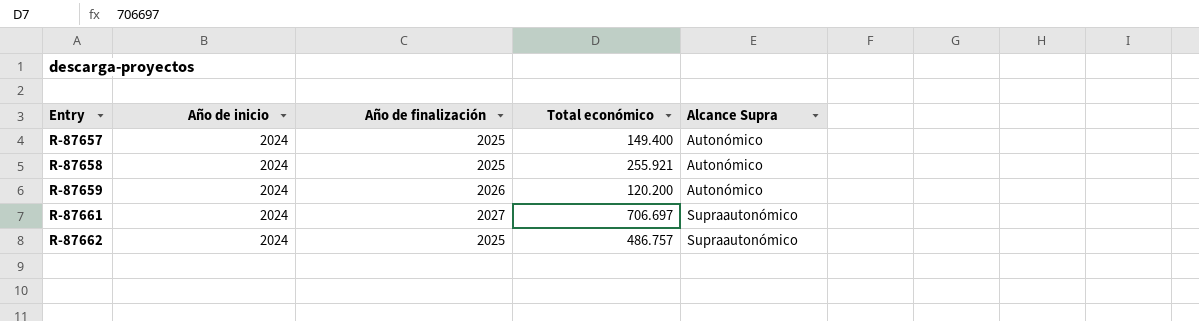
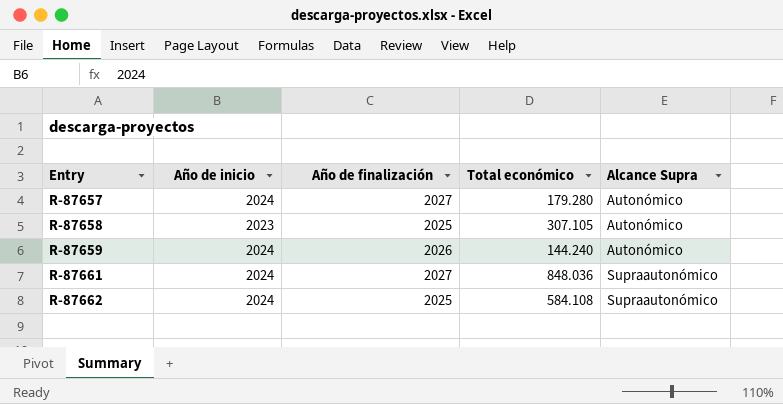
R-87657 | Año de finalización: 2025 -> 2027
R-87657 | Total económico: 149.400 -> 179.280
R-87658 | Año de inicio: 2024 -> 2023
R-87658 | Total económico: 255.921 -> 307.105
R-87659 | Total económico: 120.200 -> 144.240
R-87661 | Total económico: 706.697 -> 848.036
R-87662 | Total económico: 486.757 -> 584.108

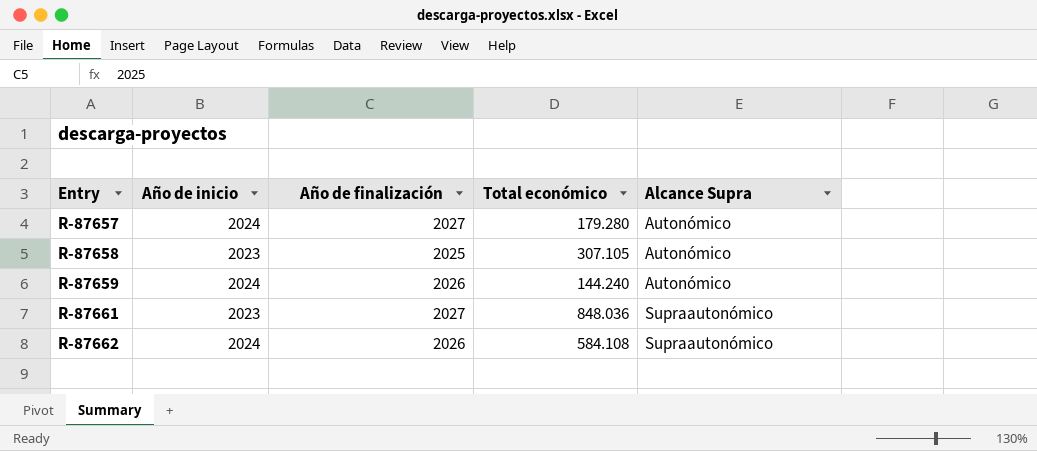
R-87661 | Año de inicio: 2024 -> 2023
R-87662 | Año de finalización: 2025 -> 2026

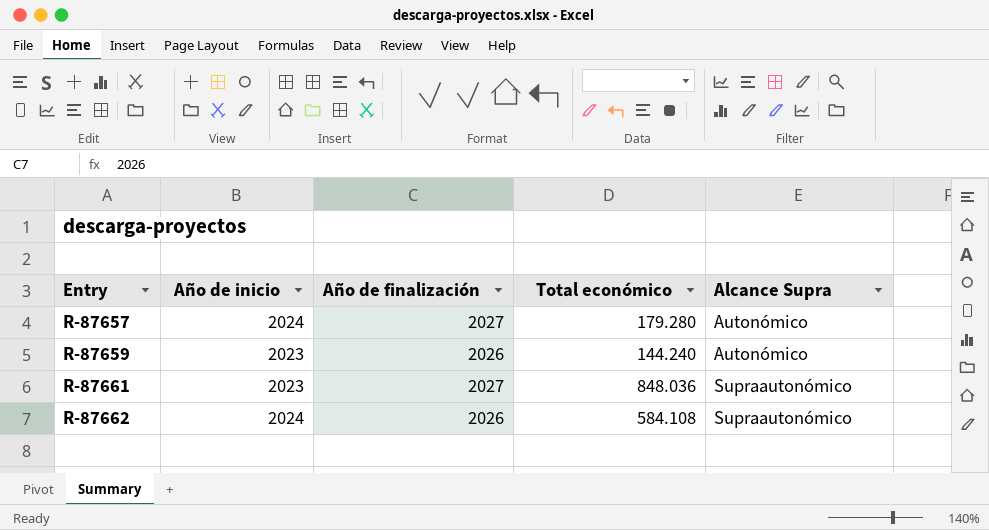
row R-87658: 2023 | 2025 | 307.105 | Autonómico -> none
R-87659 | Año de inicio: 2024 -> 2023

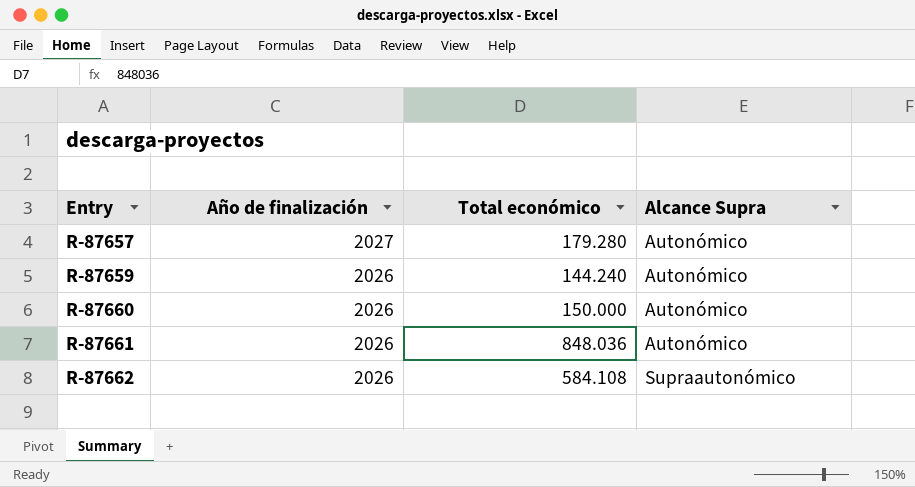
column Año de inicio | position: 2 -> none
row R-87660: none -> 2026 | 150.000 | Autonómico
R-87661 | Año de finalización: 2027 -> 2026
R-87661 | Alcance Supra: Supraautonómico -> Autonómico

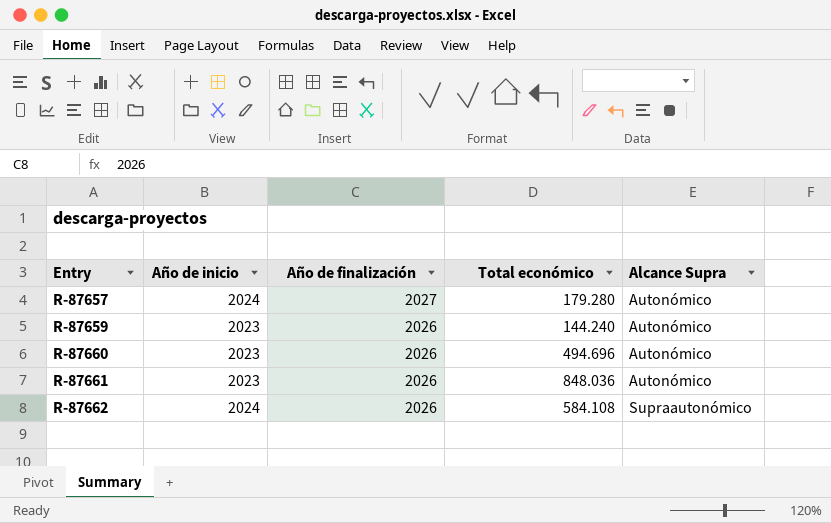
column Año de inicio | position: none -> 2
R-87660 | Total económico: 150.000 -> 494.696

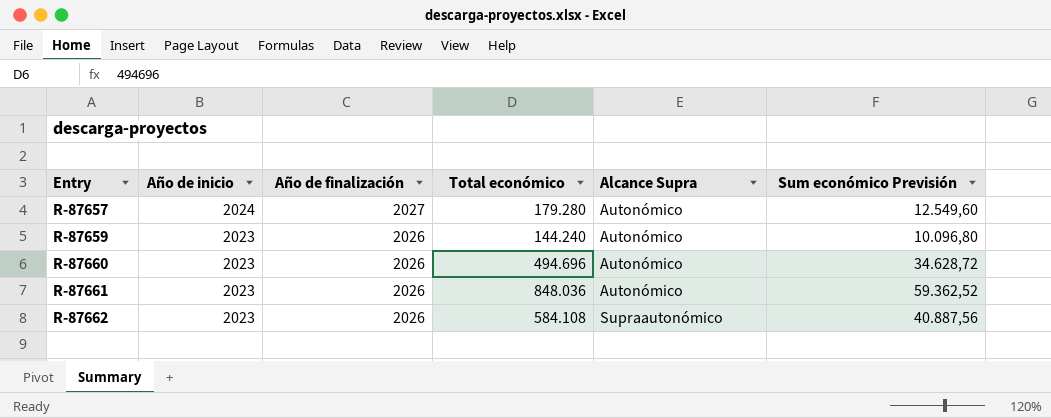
column Sum económico Previsión | formula: none -> [Total económico] * 0,07
R-87662 | Año de inicio: 2024 -> 2023

